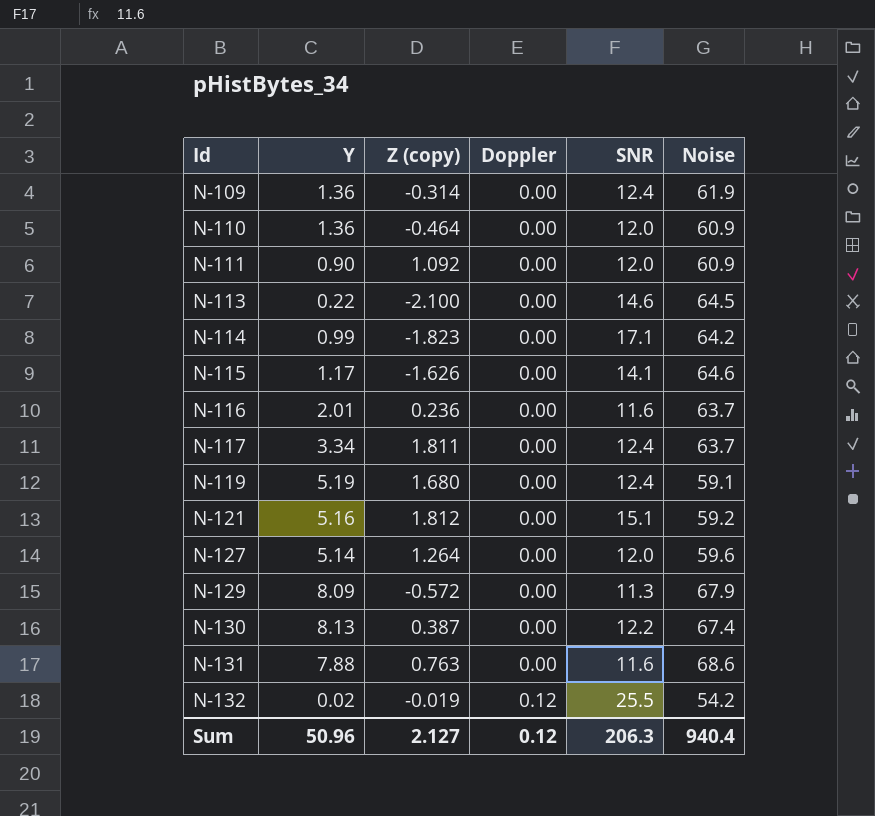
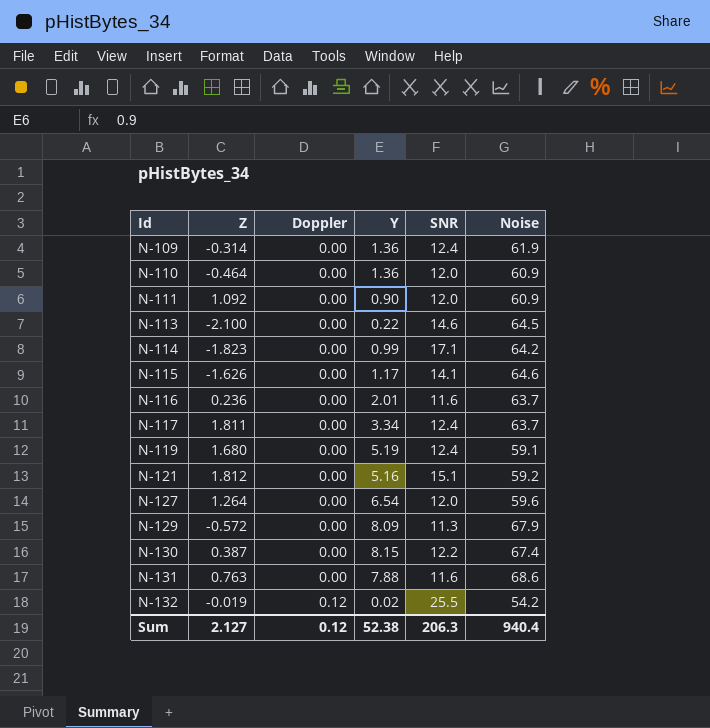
column name: Z (copy) -> Z
column Y | position: 2 -> 4
N-127 | Y: 5.14 -> 6.54
N-130 | Y: 8.13 -> 8.15
Sum | Y: 50.96 -> 52.38

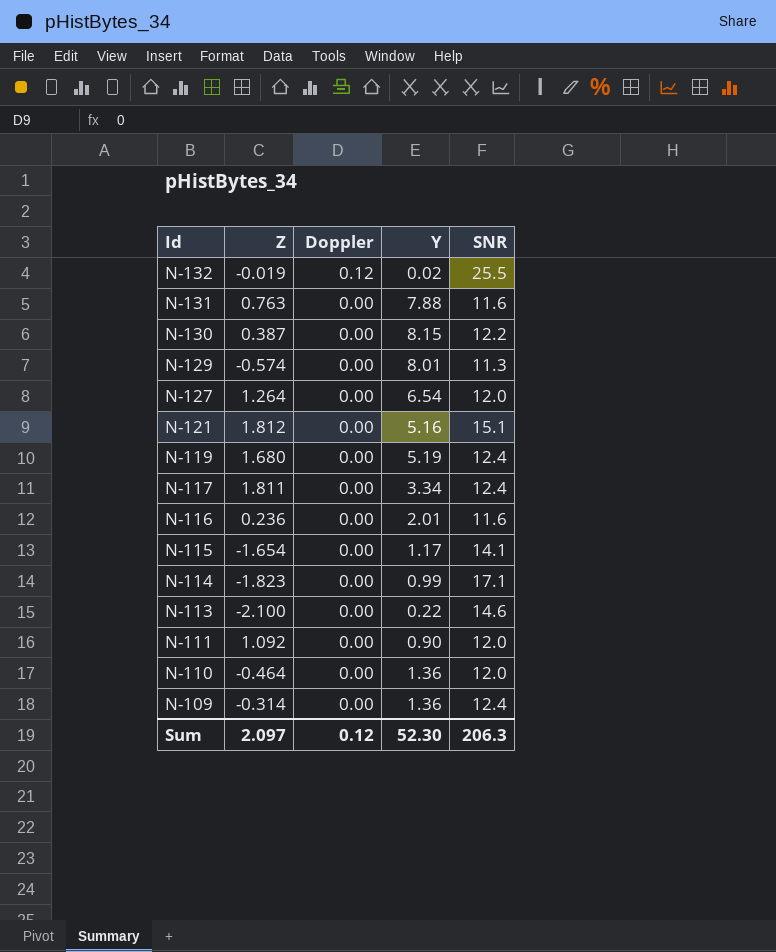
row order: Id ascending -> Id descending
column Noise | position: 6 -> none
N-129 | Z: -0.572 -> -0.574
N-129 | Y: 8.09 -> 8.01
N-115 | Z: -1.626 -> -1.654
Sum | Z: 2.127 -> 2.097
Sum | Y: 52.38 -> 52.30

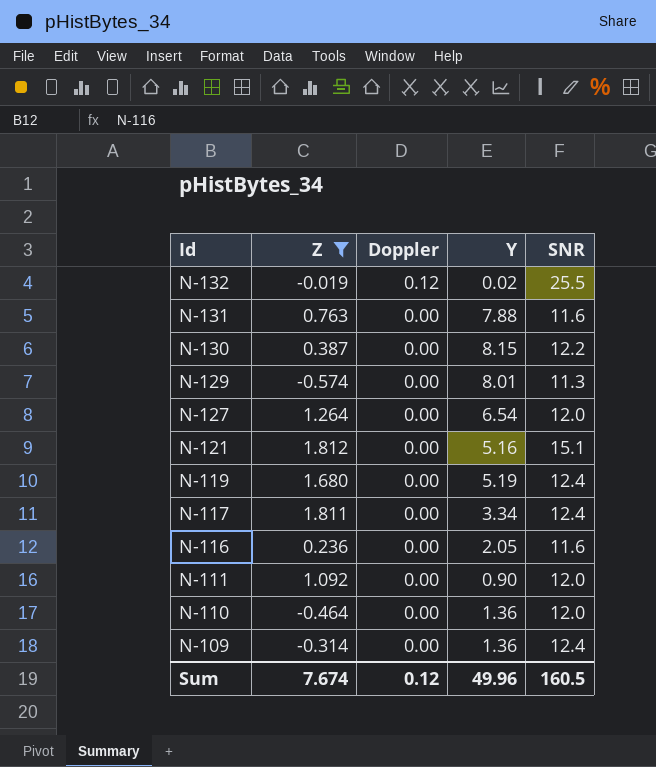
filter: none -> Z >= -0.574
N-116 | Y: 2.01 -> 2.05
Sum | Z: 2.097 -> 7.674
Sum | Y: 52.30 -> 49.96
Sum | SNR: 206.3 -> 160.5

